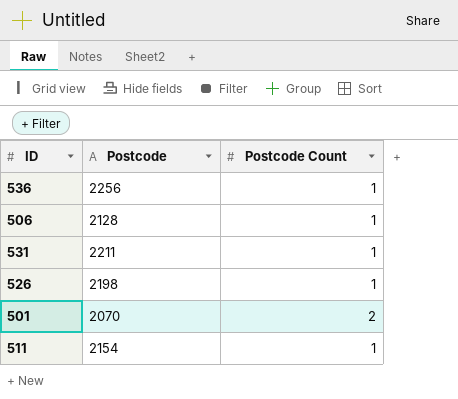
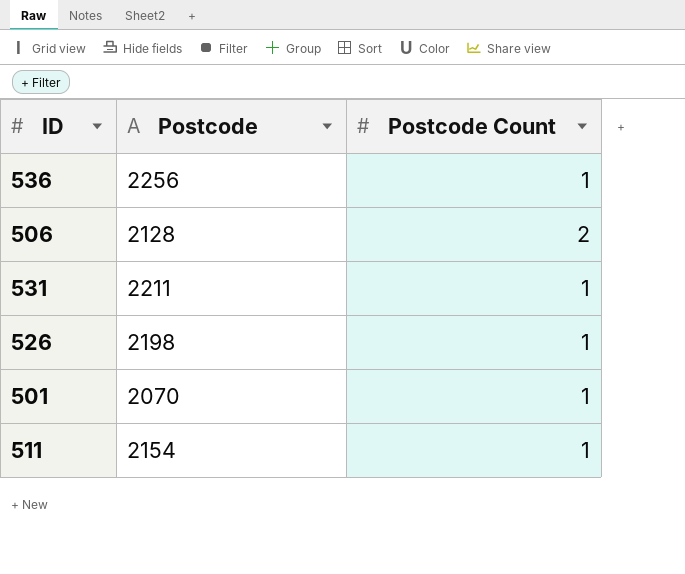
506 | Postcode Count: 1 -> 2
501 | Postcode Count: 2 -> 1

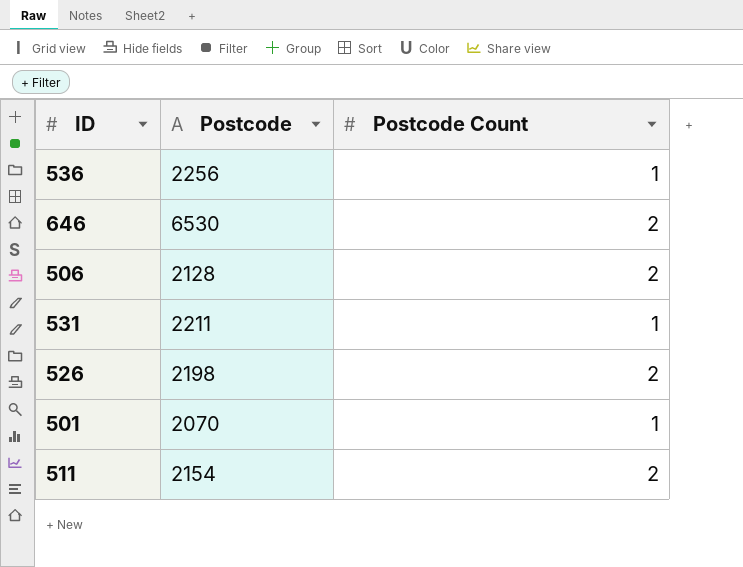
row 646: none -> 6530 | 2
526 | Postcode Count: 1 -> 2
511 | Postcode Count: 1 -> 2

